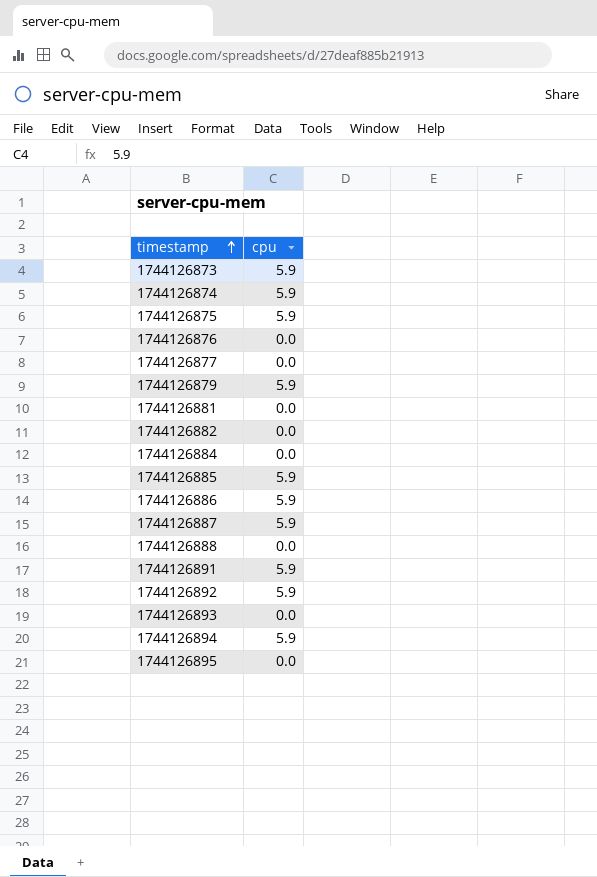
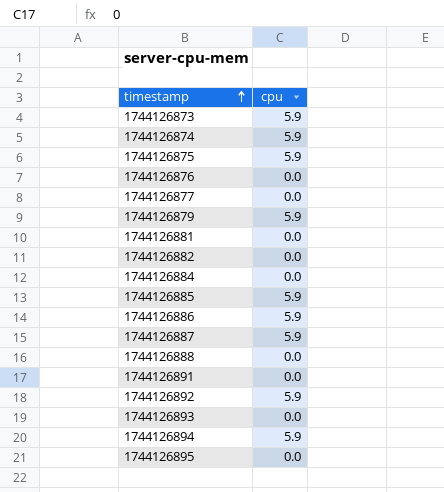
1744126891 | cpu: 5.9 -> 0.0

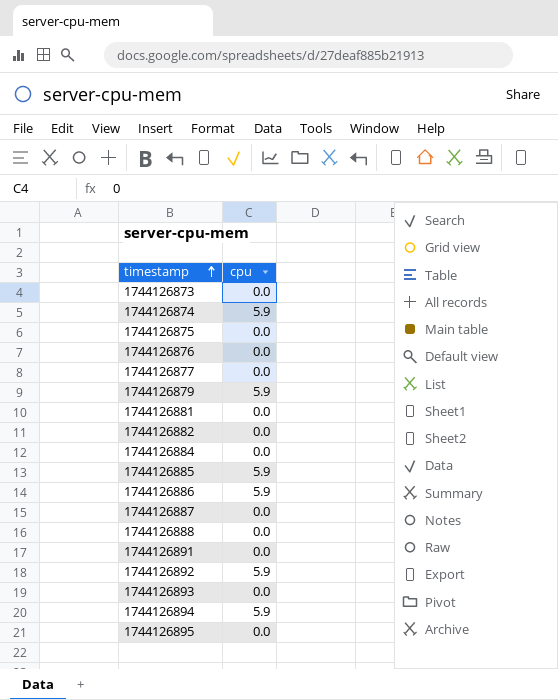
1744126873 | cpu: 5.9 -> 0.0
1744126875 | cpu: 5.9 -> 0.0
1744126887 | cpu: 5.9 -> 0.0

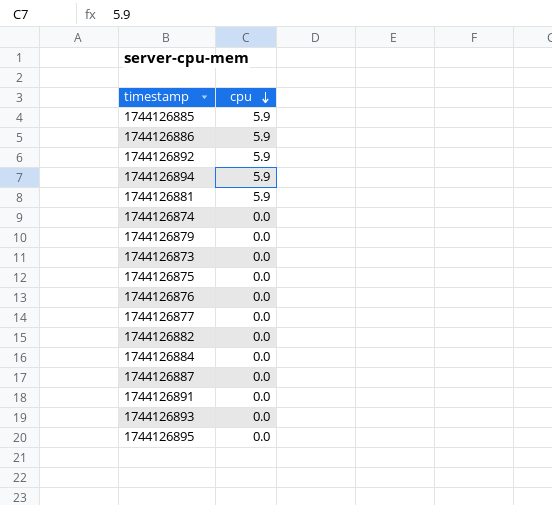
row order: timestamp ascending -> cpu descending
row 1744126888: 0.0 -> none
1744126881 | cpu: 0.0 -> 5.9
1744126874 | cpu: 5.9 -> 0.0
1744126879 | cpu: 5.9 -> 0.0

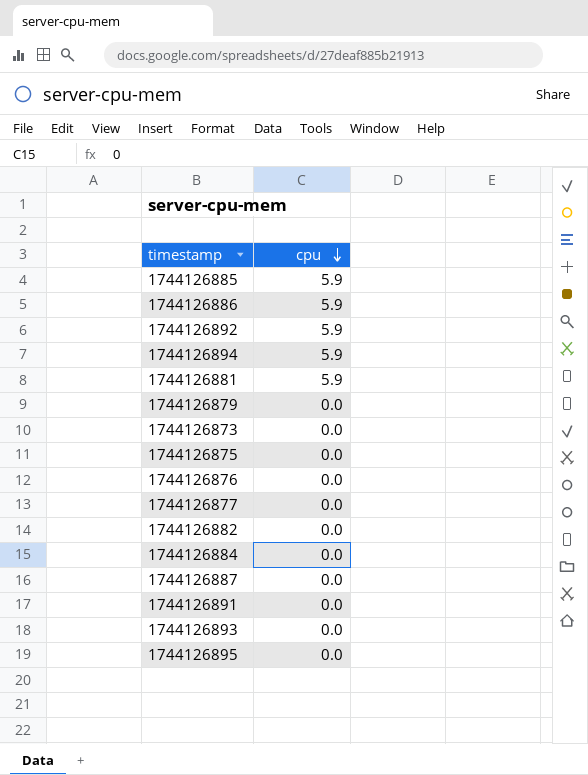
row 1744126874: 0.0 -> none

